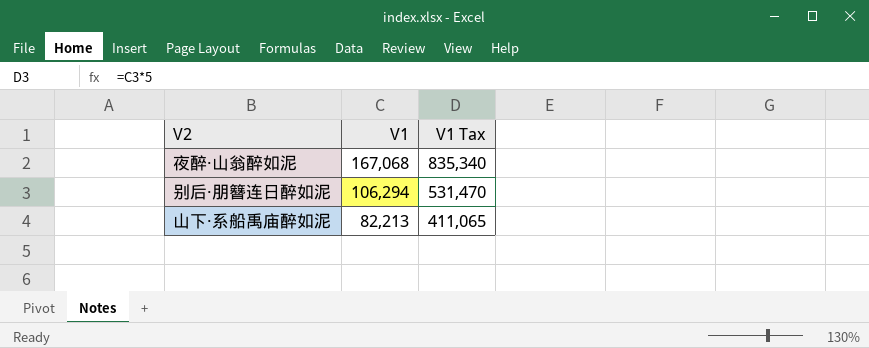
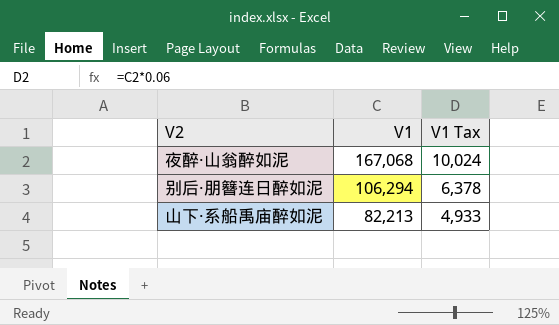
column V1 Tax | formula: [V1] * 5 -> [V1] * 0.06

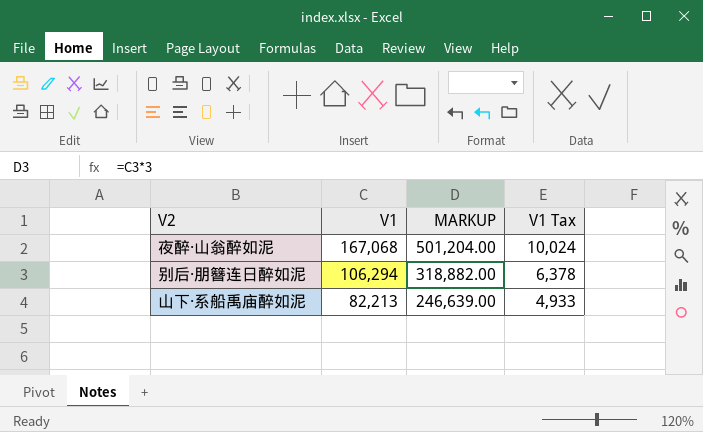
column MARKUP | formula: none -> [V1] * 3

